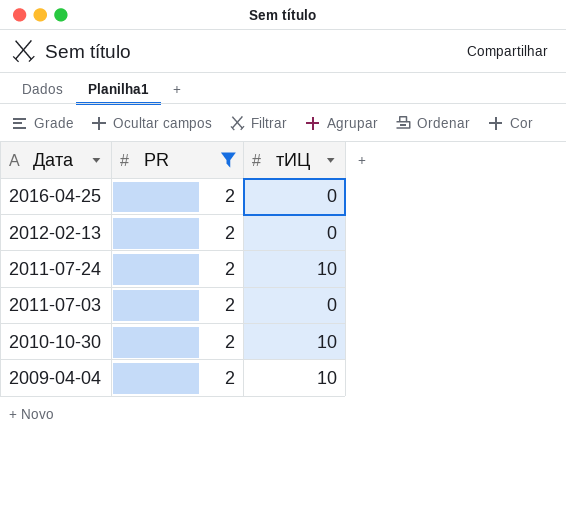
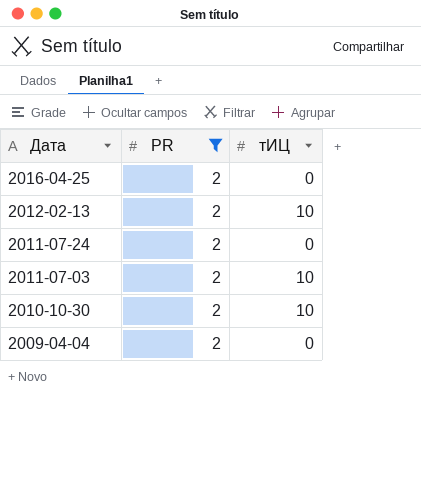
2012-02-13 | тИЦ: 0 -> 10
2011-07-24 | тИЦ: 10 -> 0
2011-07-03 | тИЦ: 0 -> 10
2009-04-04 | тИЦ: 10 -> 0

